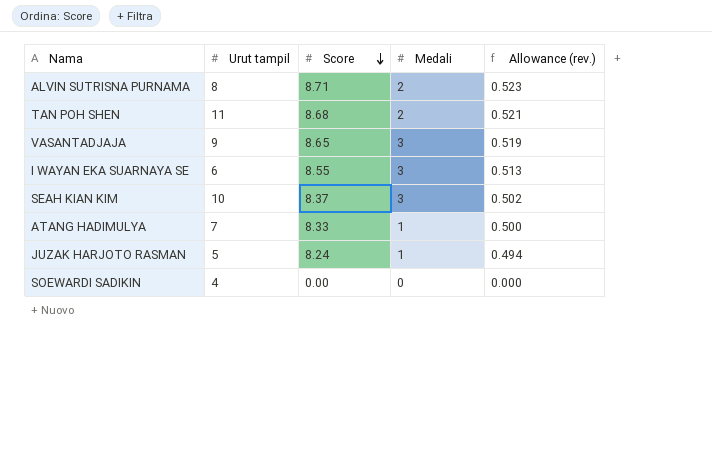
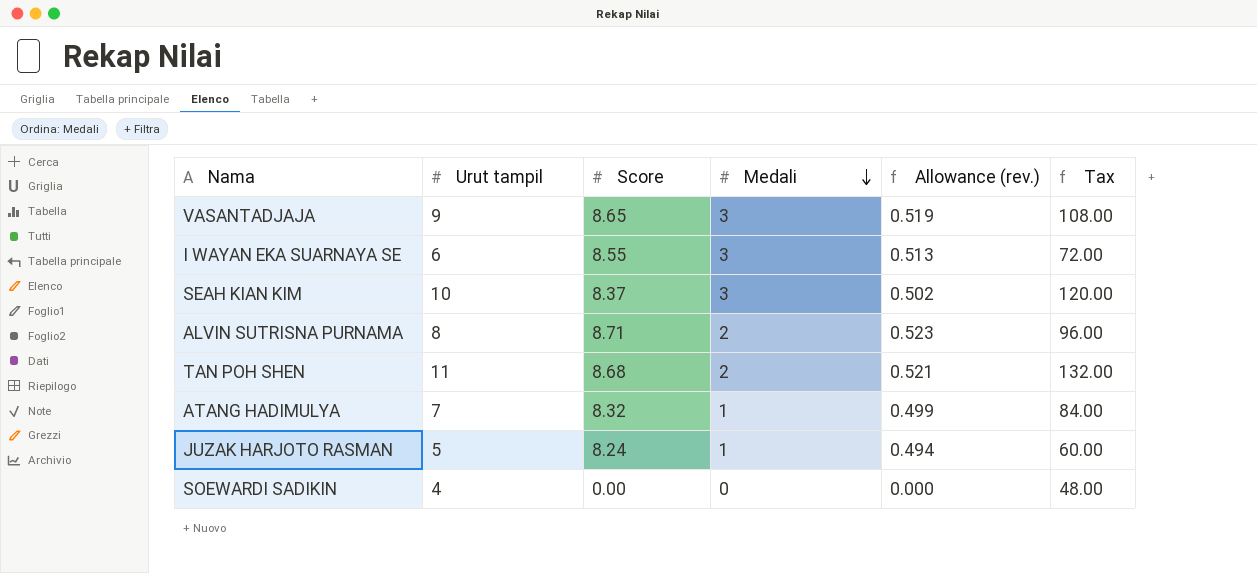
row order: Score descending -> Medali descending
column Tax | formula: none -> [Urut tampil] * 12
ATANG HADIMULYA | Score: 8.33 -> 8.32
ATANG HADIMULYA | Allowance (rev.): 0.500 -> 0.499

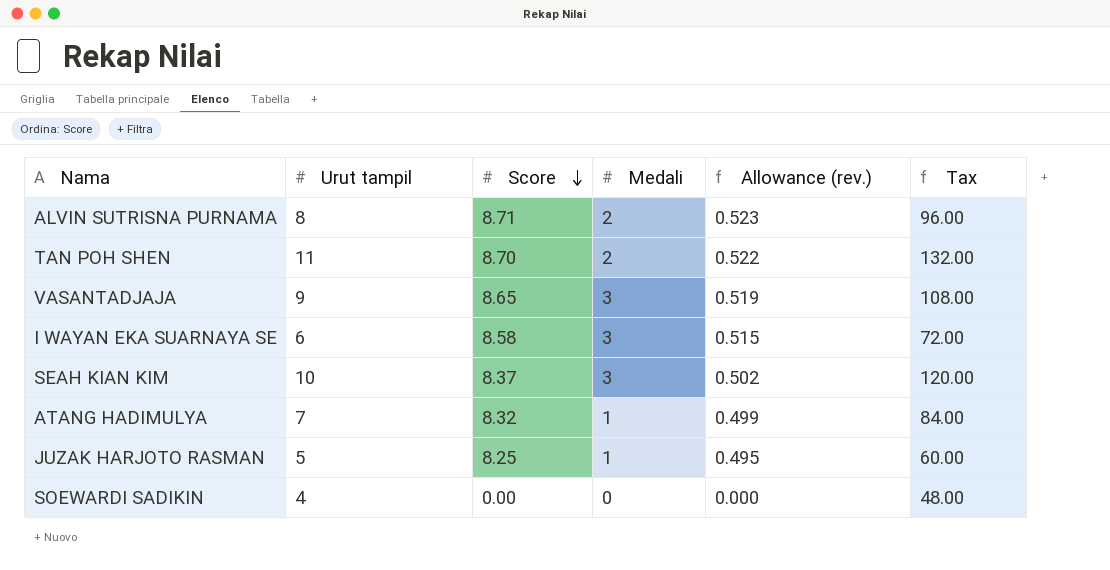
row order: Medali descending -> Score descending
TAN POH SHEN | Score: 8.68 -> 8.70
TAN POH SHEN | Allowance (rev.): 0.521 -> 0.522
I WAYAN EKA SUARNAYA SE | Score: 8.55 -> 8.58
I WAYAN EKA SUARNAYA SE | Allowance (rev.): 0.513 -> 0.515
JUZAK HARJOTO RASMAN | Score: 8.24 -> 8.25
JUZAK HARJOTO RASMAN | Allowance (rev.): 0.494 -> 0.495

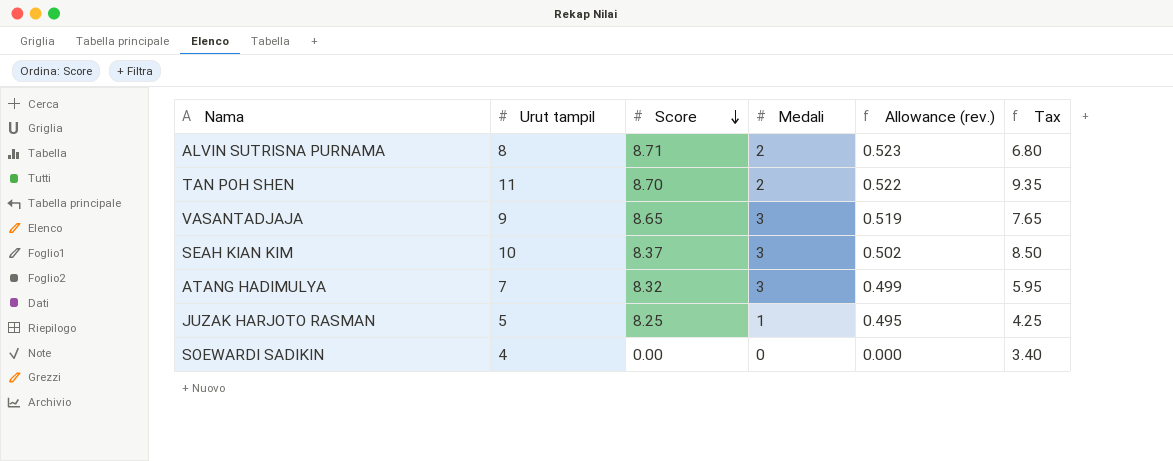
column Tax | formula: [Urut tampil] * 12 -> [Urut tampil] * 0.85
row I WAYAN EKA SUARNAYA SE: 6 | 8.58 | 3 | 0.515 | 72.00 -> none
ATANG HADIMULYA | Medali: 1 -> 3

